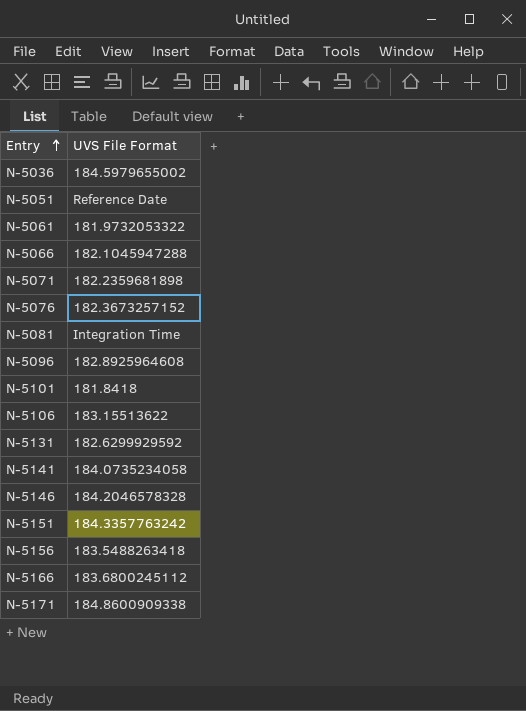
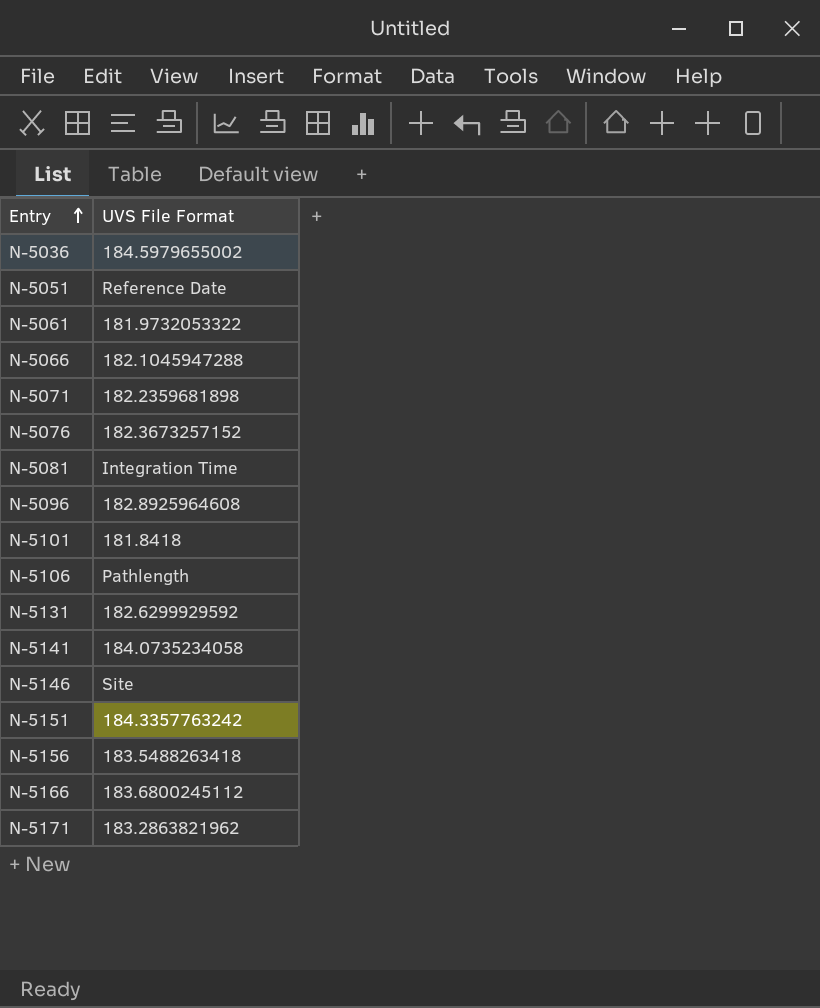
N-5106 | UVS File Format: 183.15513622 -> Pathlength
N-5146 | UVS File Format: 184.2046578328 -> Site
N-5171 | UVS File Format: 184.8600909338 -> 183.2863821962

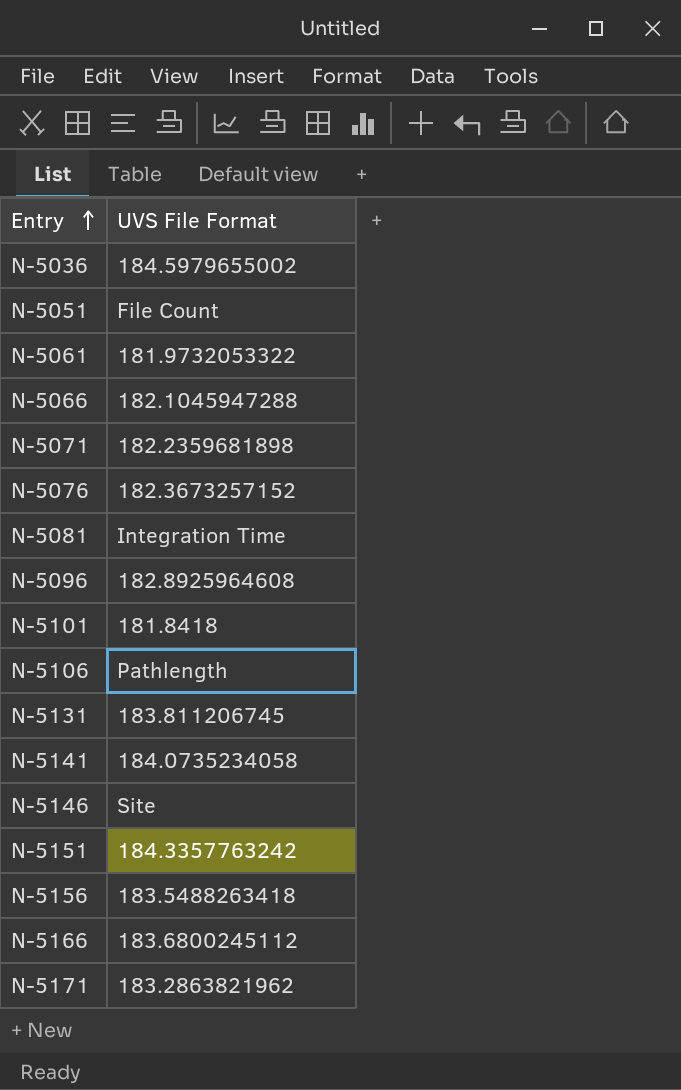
N-5051 | UVS File Format: Reference Date -> File Count
N-5131 | UVS File Format: 182.6299929592 -> 183.811206745

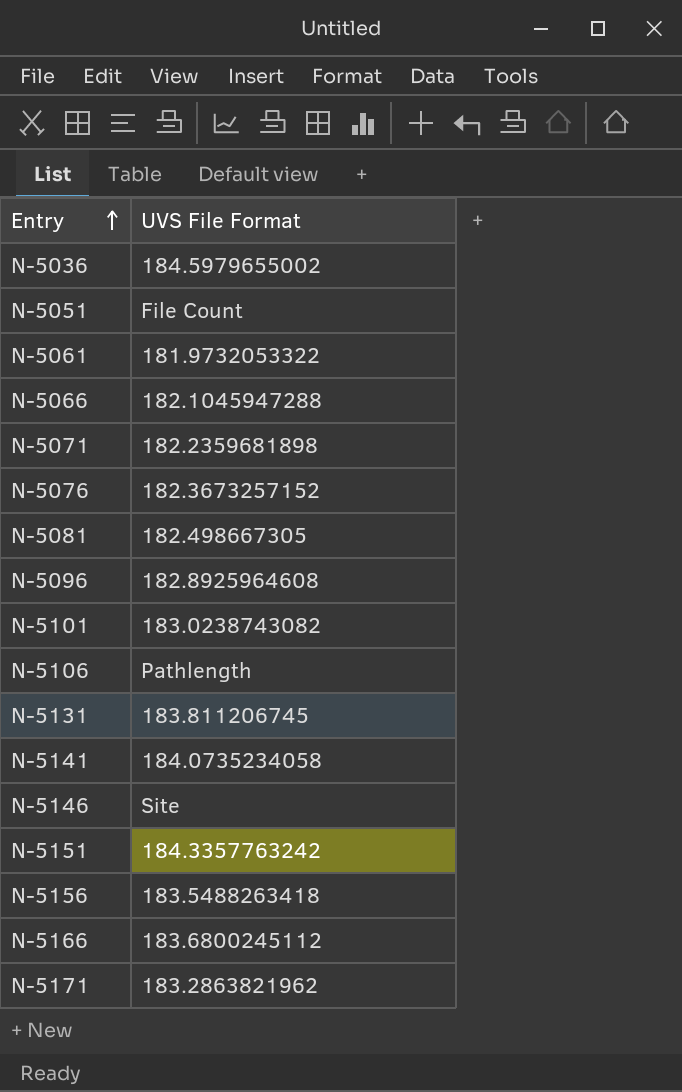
N-5081 | UVS File Format: Integration Time -> 182.498667305
N-5101 | UVS File Format: 181.8418 -> 183.0238743082

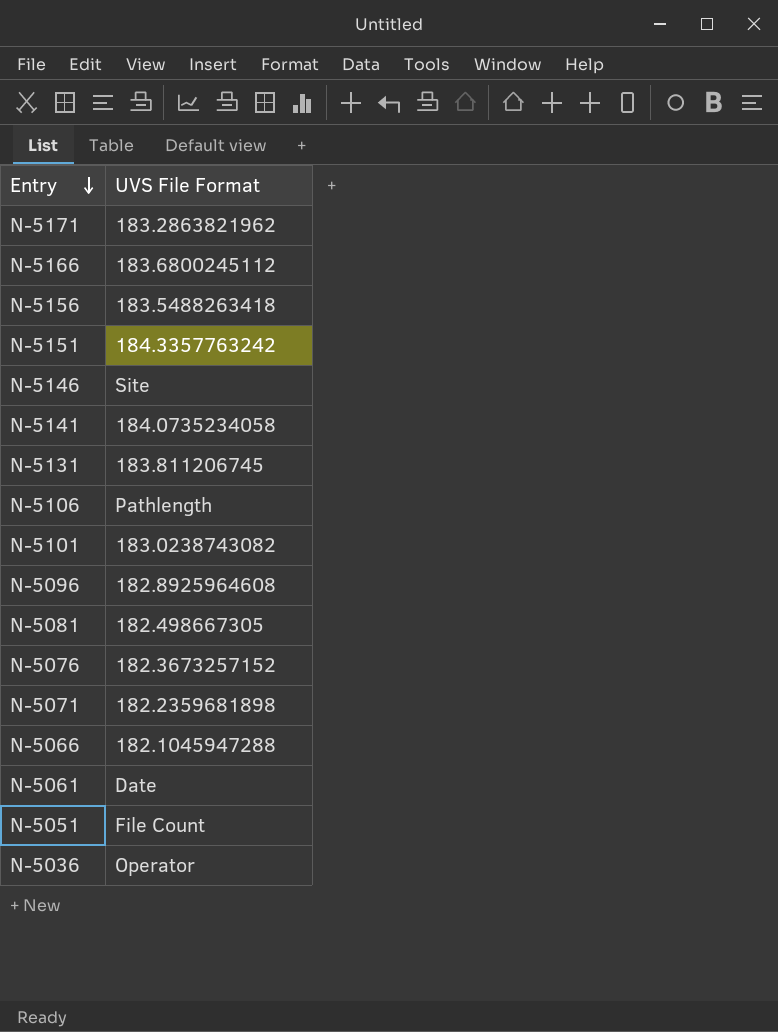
row order: Entry ascending -> Entry descending
N-5061 | UVS File Format: 181.9732053322 -> Date
N-5036 | UVS File Format: 184.5979655002 -> Operator

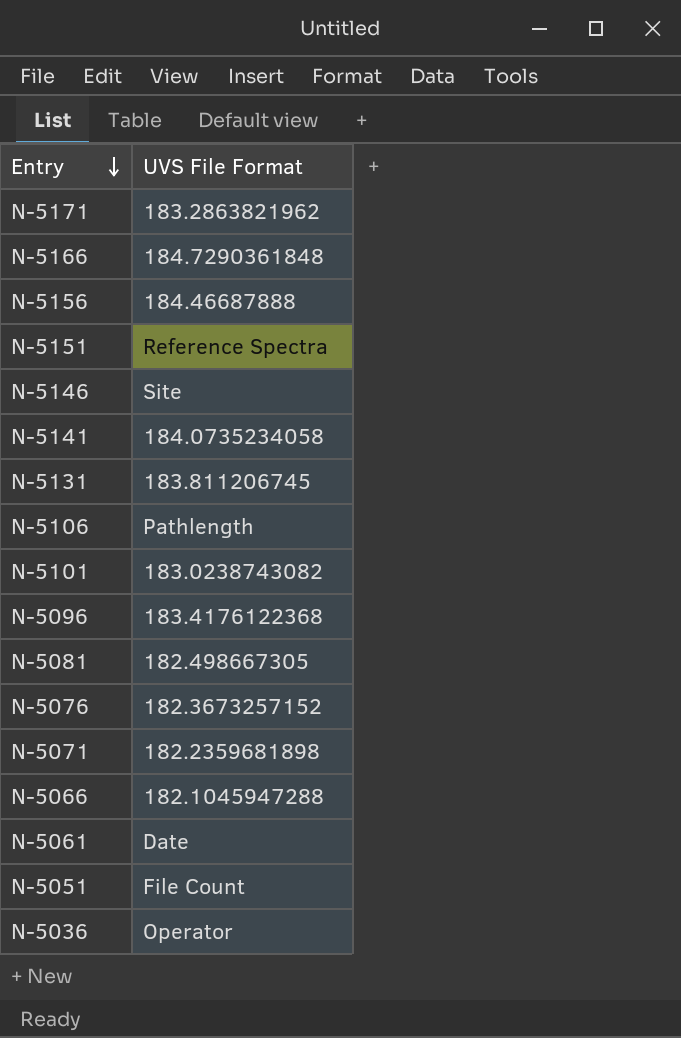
N-5166 | UVS File Format: 183.6800245112 -> 184.7290361848
N-5156 | UVS File Format: 183.5488263418 -> 184.46687888
N-5151 | UVS File Format: 184.3357763242 -> Reference Spectra
N-5096 | UVS File Format: 182.8925964608 -> 183.4176122368

